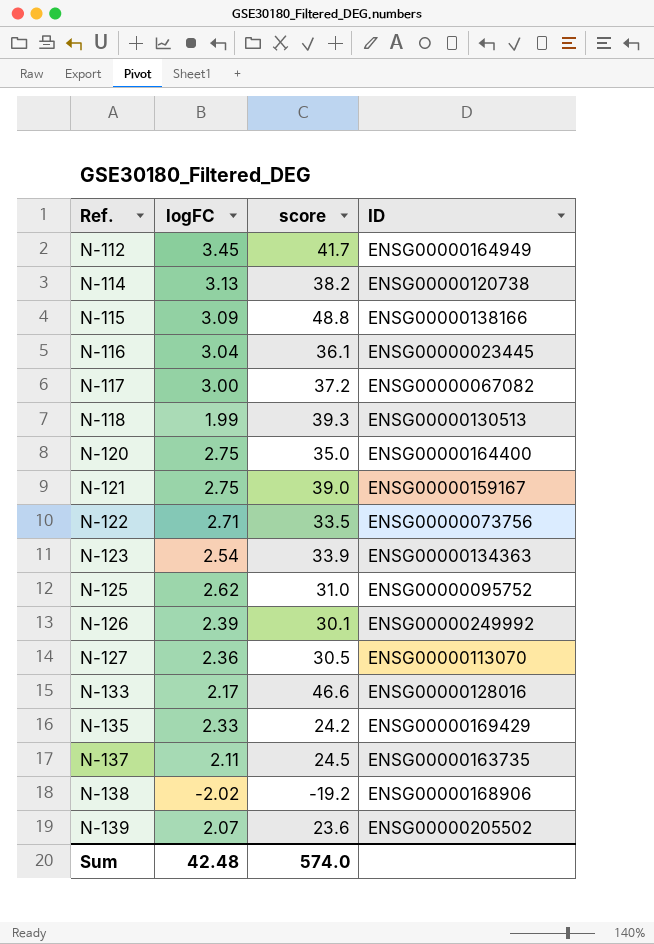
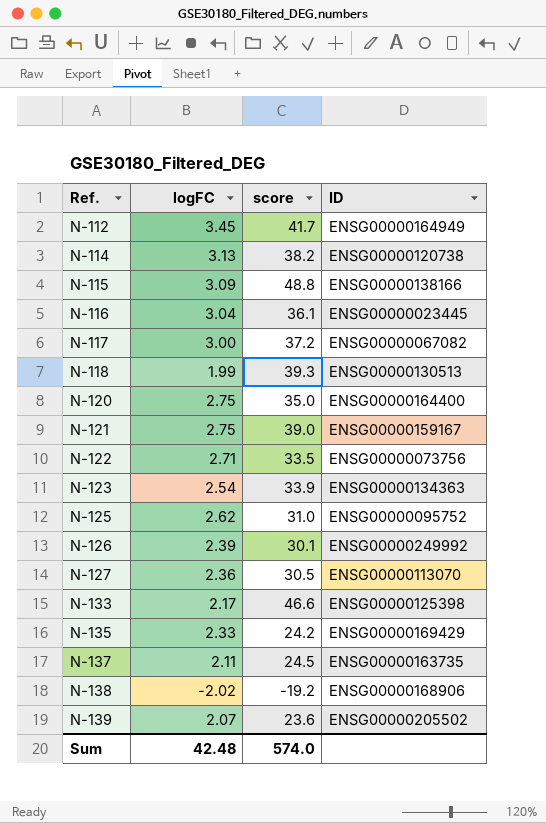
N-133 | ID: ENSG00000128016 -> ENSG00000125398

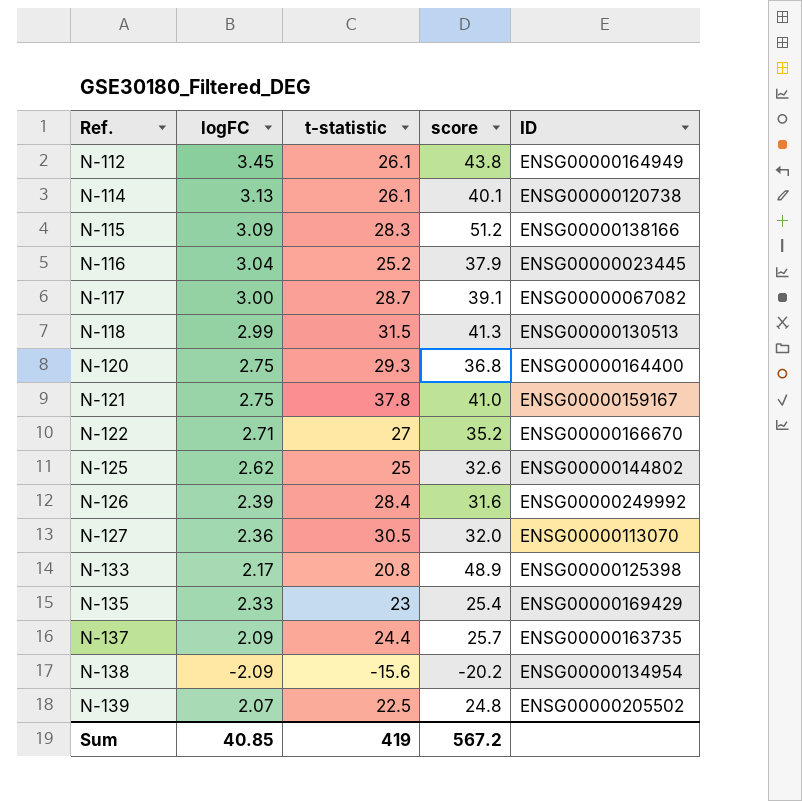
column t-statistic | position: none -> 3
row N-123: 2.54 | 33.9 | ENSG00000134363 -> none
N-112 | score: 41.7 -> 43.8
N-114 | score: 38.2 -> 40.1
N-115 | score: 48.8 -> 51.2
N-116 | score: 36.1 -> 37.9
N-117 | score: 37.2 -> 39.1
N-118 | logFC: 1.99 -> 2.99
N-118 | score: 39.3 -> 41.3
N-120 | score: 35.0 -> 36.8
N-121 | score: 39.0 -> 41.0
N-122 | score: 33.5 -> 35.2
N-122 | ID: ENSG00000073756 -> ENSG00000166670
N-125 | score: 31.0 -> 32.6
N-125 | ID: ENSG00000095752 -> ENSG00000144802
N-126 | score: 30.1 -> 31.6
N-127 | score: 30.5 -> 32.0
N-133 | score: 46.6 -> 48.9
N-135 | score: 24.2 -> 25.4
N-137 | logFC: 2.11 -> 2.09
N-137 | score: 24.5 -> 25.7
N-138 | logFC: -2.02 -> -2.09
N-138 | score: -19.2 -> -20.2
N-138 | ID: ENSG00000168906 -> ENSG00000134954
N-139 | score: 23.6 -> 24.8
Sum | logFC: 42.48 -> 40.85
Sum | score: 574.0 -> 567.2

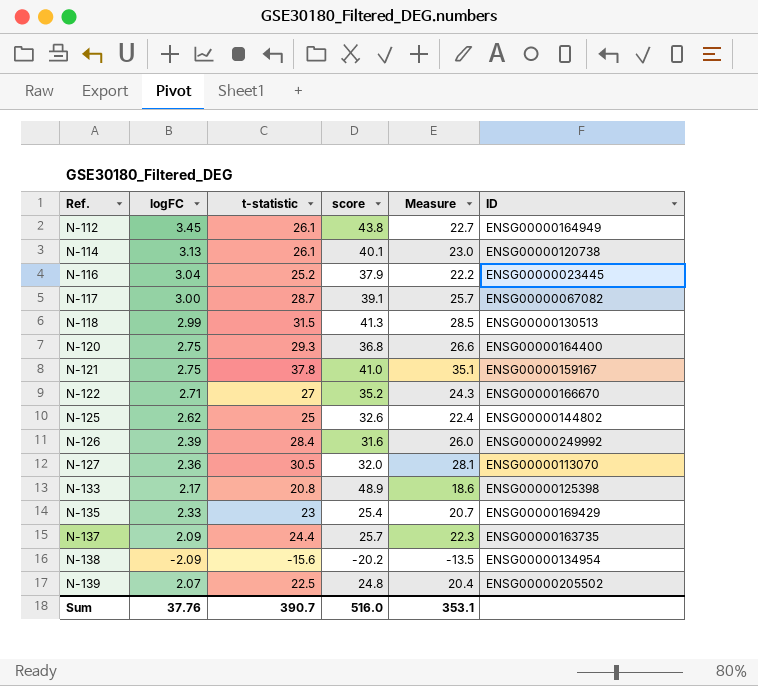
column Measure | formula: none -> [t-statistic] - [logFC]
row N-115: 3.09 | 28.3 | 51.2 | ENSG00000138166 -> none
Sum | logFC: 40.85 -> 37.76
Sum | t-statistic: 419 -> 390.7
Sum | score: 567.2 -> 516.0

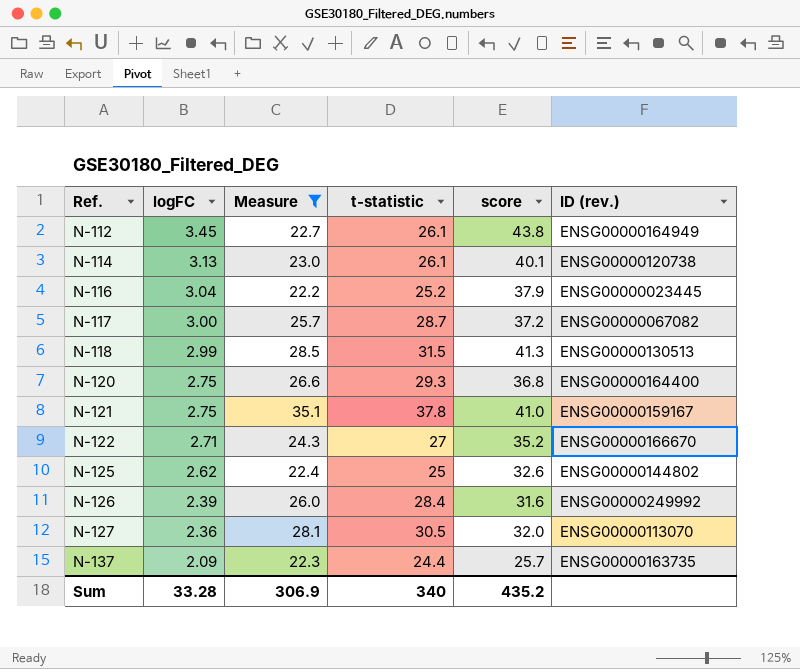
filter: none -> Measure >= 22.2
column Measure | position: 5 -> 3
column name: ID -> ID (rev.)
N-117 | score: 39.1 -> 37.2
Sum | logFC: 37.76 -> 33.28
Sum | Measure: 353.1 -> 306.9
Sum | t-statistic: 390.7 -> 340
Sum | score: 516.0 -> 435.2

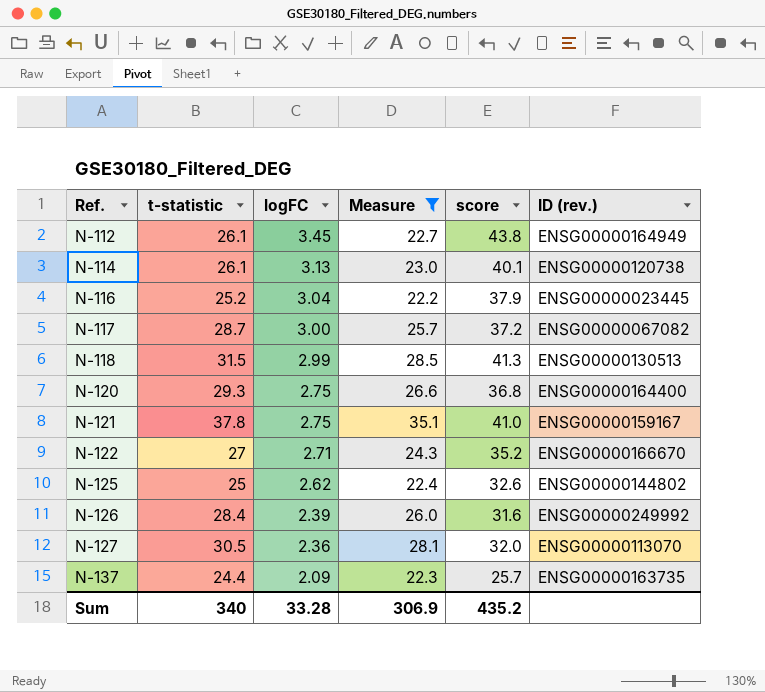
column t-statistic | position: 4 -> 2

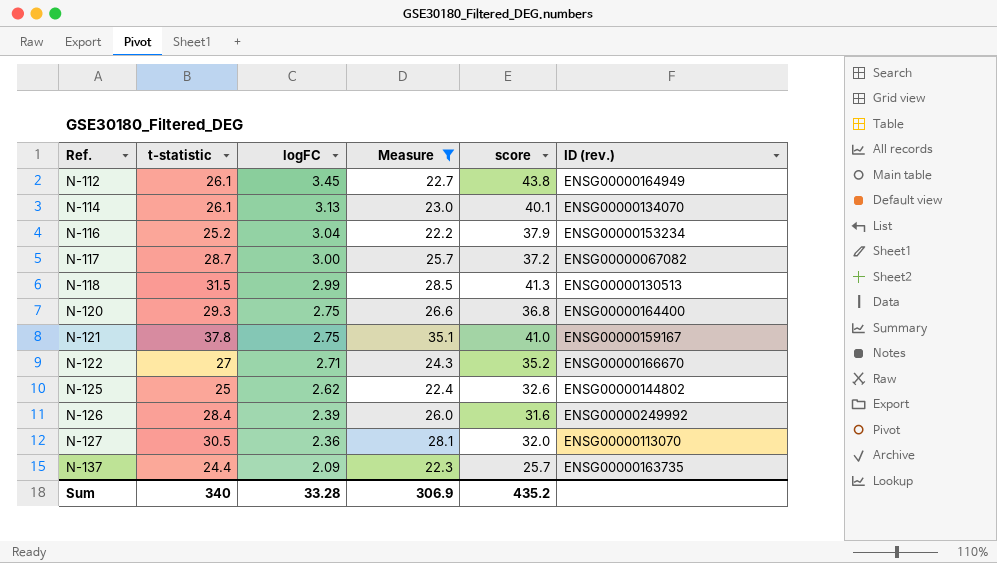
N-114 | ID (rev.): ENSG00000120738 -> ENSG00000134070
N-116 | ID (rev.): ENSG00000023445 -> ENSG00000153234

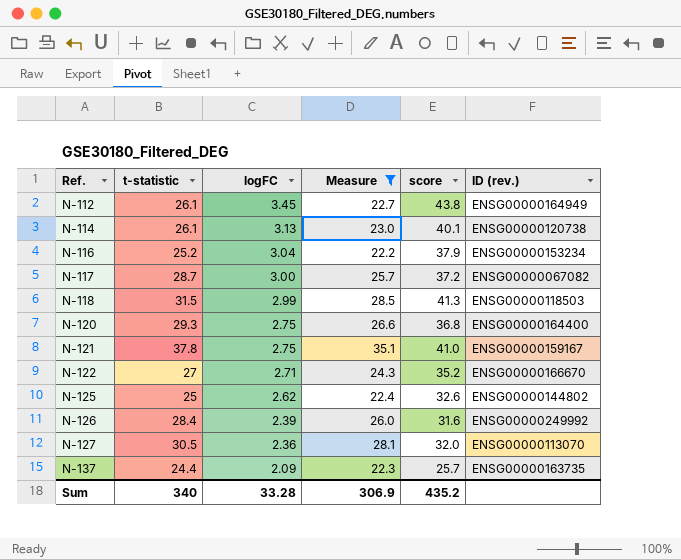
N-114 | ID (rev.): ENSG00000134070 -> ENSG00000120738
N-118 | ID (rev.): ENSG00000130513 -> ENSG00000118503

